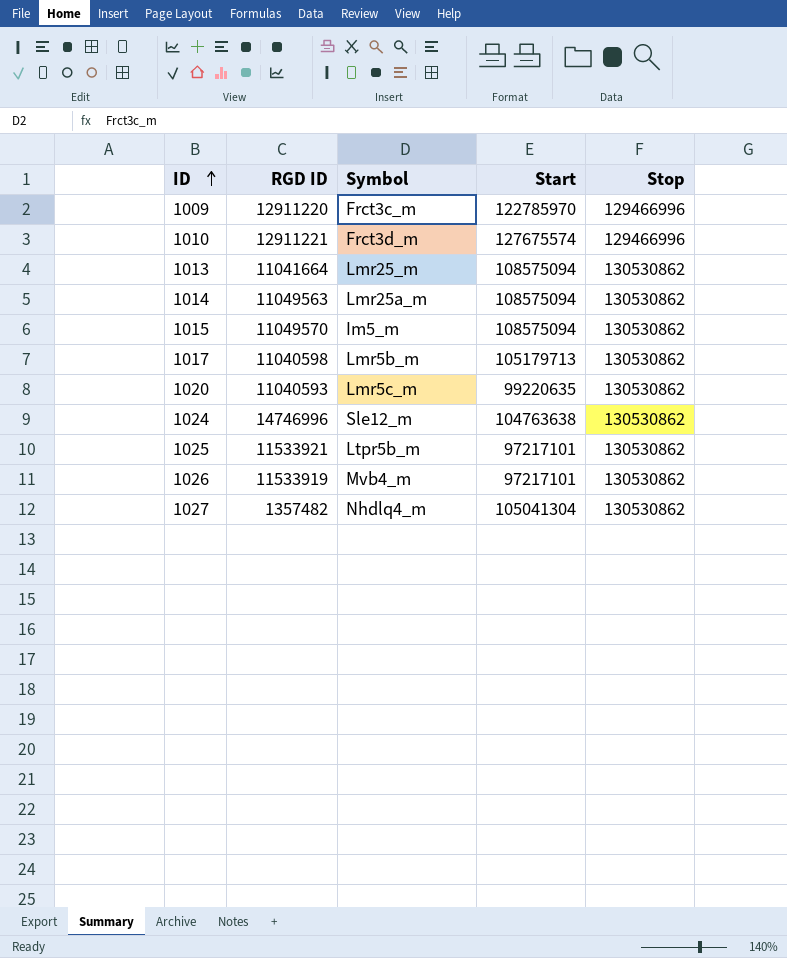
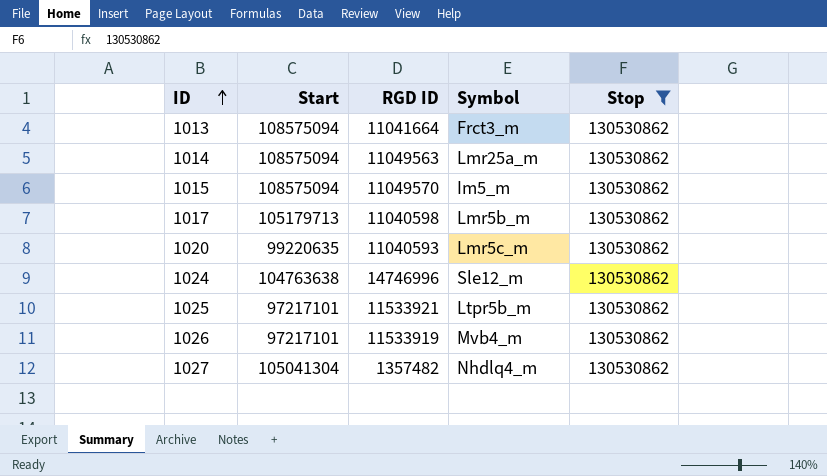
filter: none -> Stop = 130530862
column Start | position: 4 -> 2
1013 | Symbol: Lmr25_m -> Frct3_m

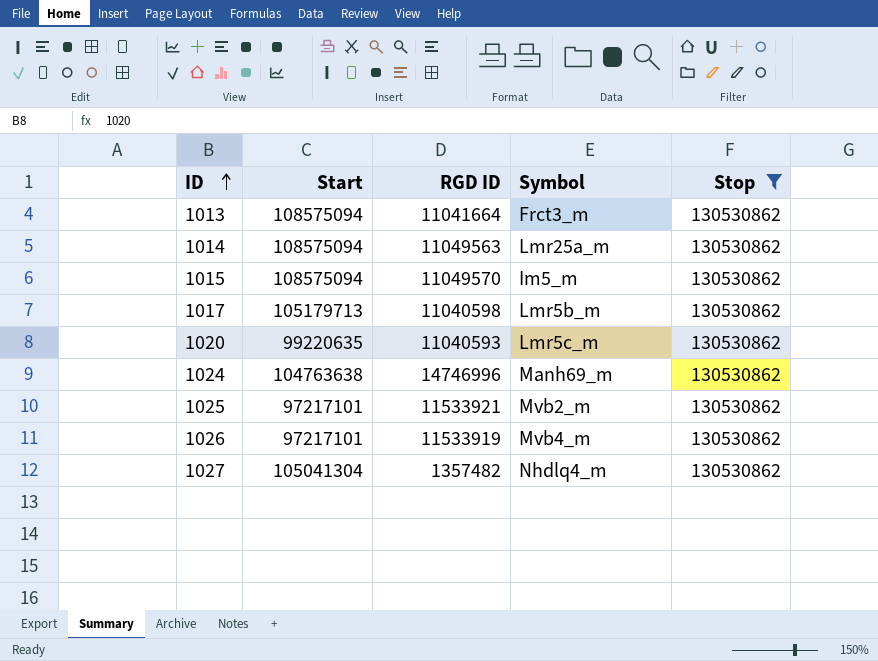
1024 | Symbol: Sle12_m -> Manh69_m
1025 | Symbol: Ltpr5b_m -> Mvb2_m

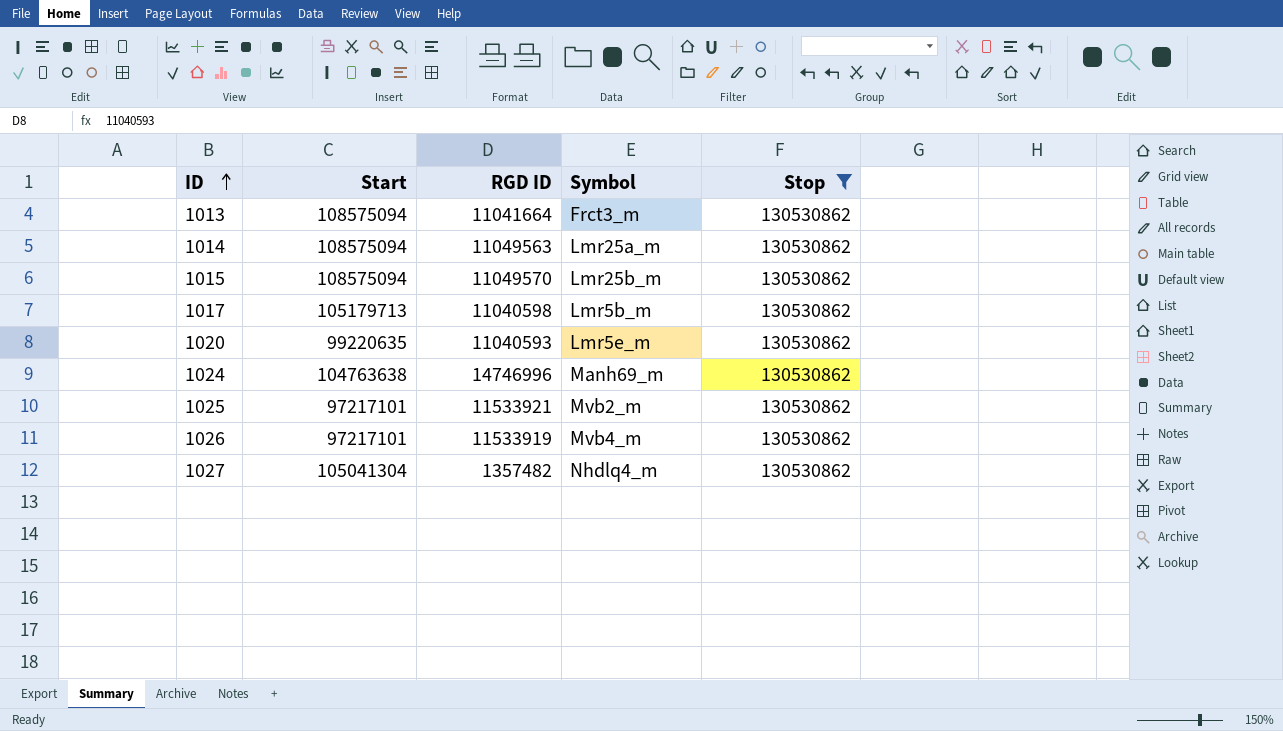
1015 | Symbol: Im5_m -> Lmr25b_m
1020 | Symbol: Lmr5c_m -> Lmr5e_m

